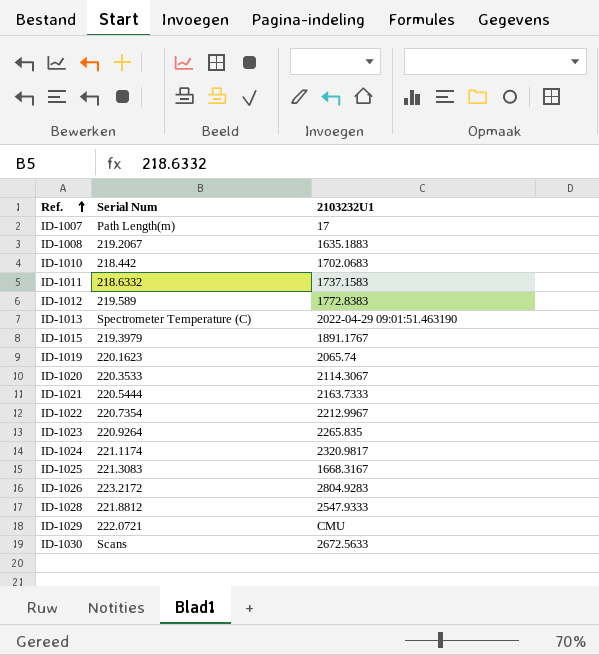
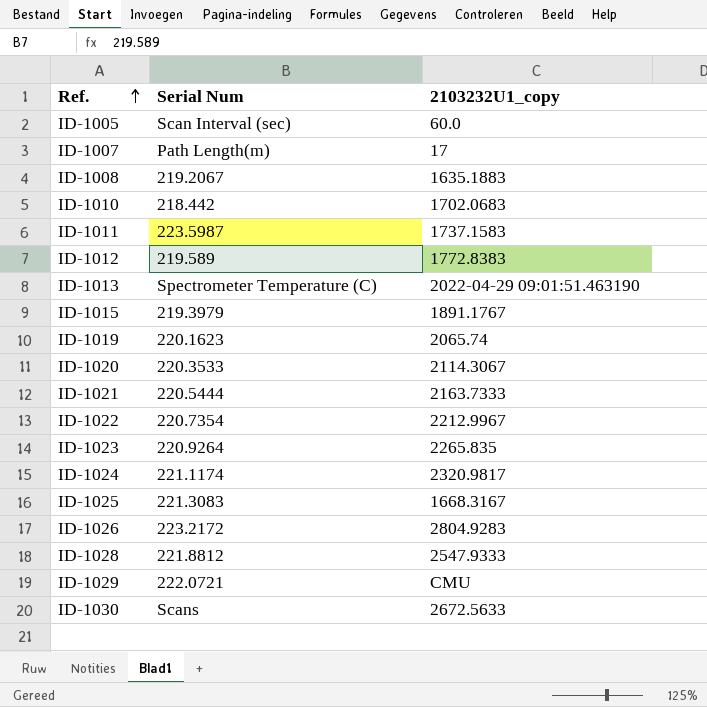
column name: 2103232U1 -> 2103232U1_copy
row ID-1005: none -> Scan Interval (sec) | 60.0
ID-1011 | Serial Num: 218.6332 -> 223.5987

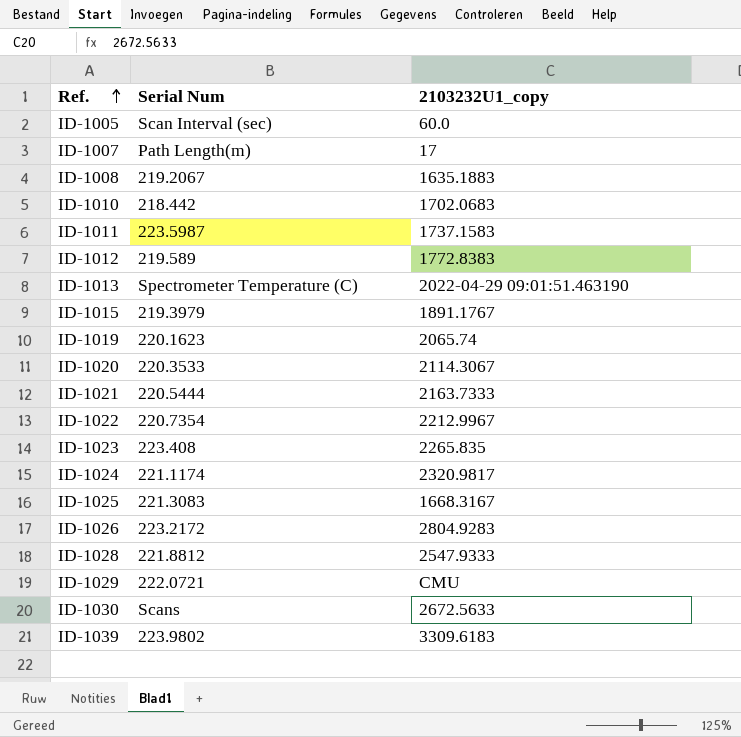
ID-1023 | Serial Num: 220.9264 -> 223.408
row ID-1039: none -> 223.9802 | 3309.6183

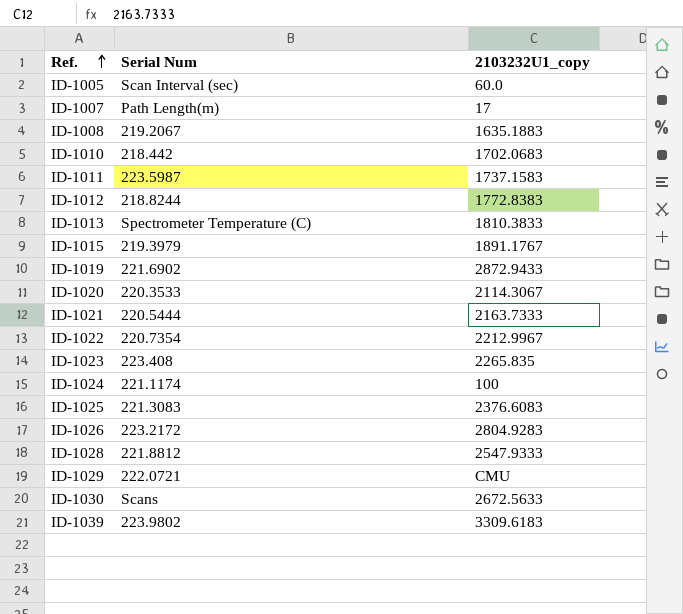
ID-1012 | Serial Num: 219.589 -> 218.8244
ID-1013 | 2103232U1_copy: 2022-04-29 09:01:51.463190 -> 1810.3833
ID-1019 | Serial Num: 220.1623 -> 221.6902
ID-1019 | 2103232U1_copy: 2065.74 -> 2872.9433
ID-1024 | 2103232U1_copy: 2320.9817 -> 100
ID-1025 | 2103232U1_copy: 1668.3167 -> 2376.6083

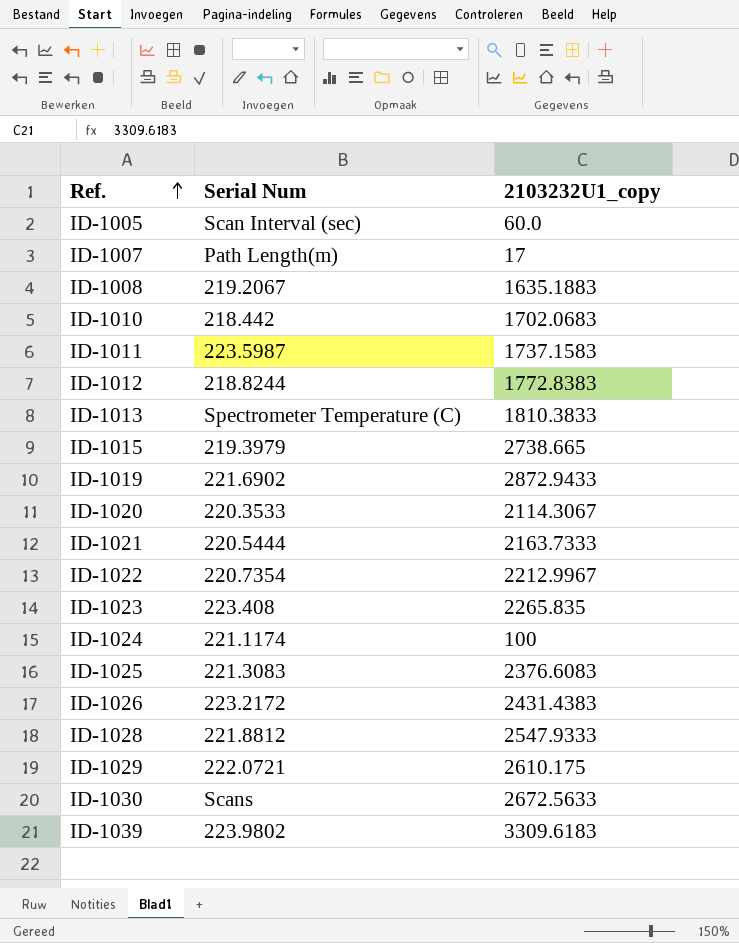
ID-1015 | 2103232U1_copy: 1891.1767 -> 2738.665
ID-1026 | 2103232U1_copy: 2804.9283 -> 2431.4383
ID-1029 | 2103232U1_copy: CMU -> 2610.175

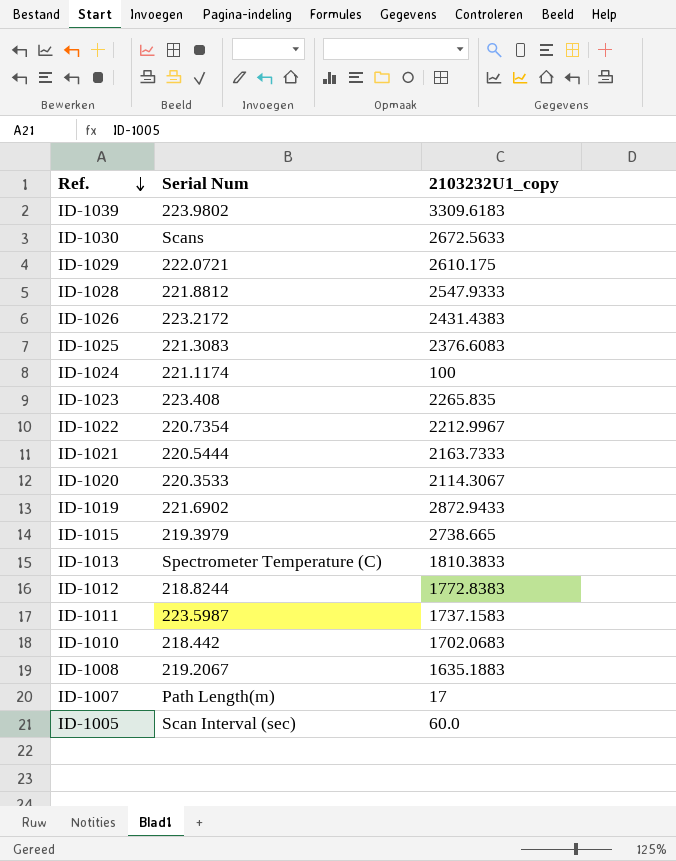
row order: Ref. ascending -> Ref. descending

